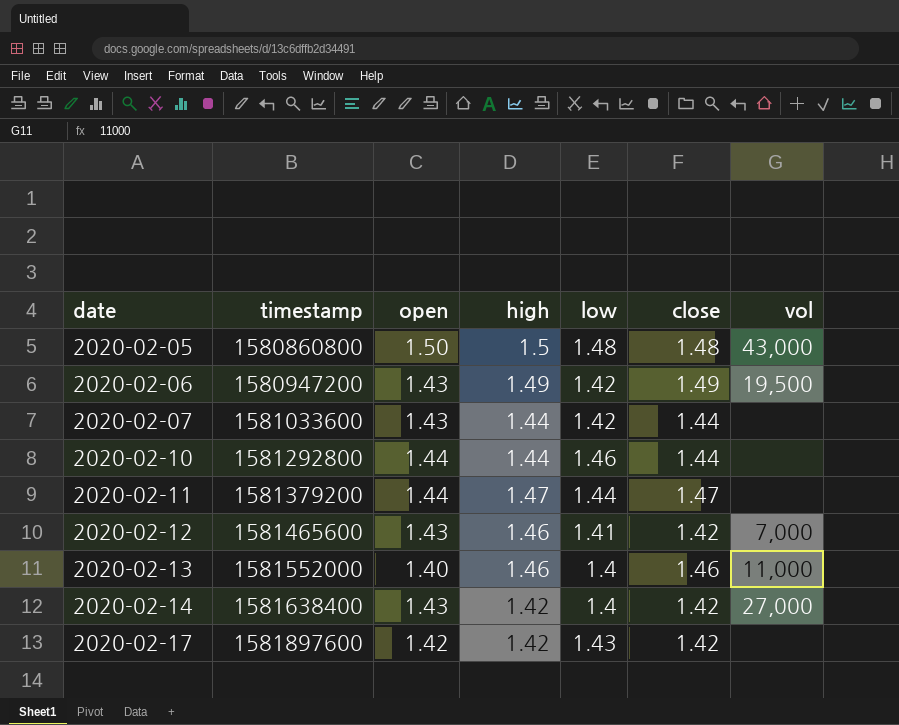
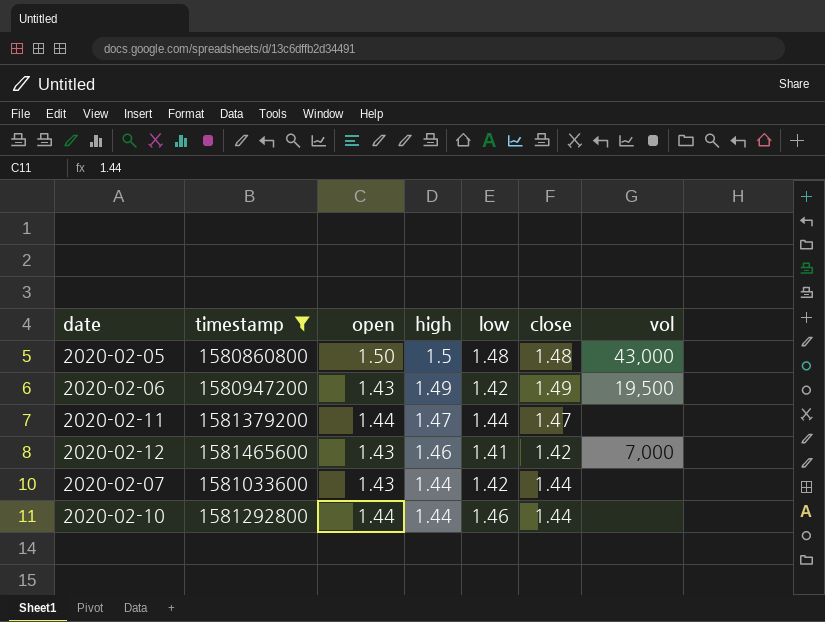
filter: none -> timestamp <= 1581465600
row order: date ascending -> high descending

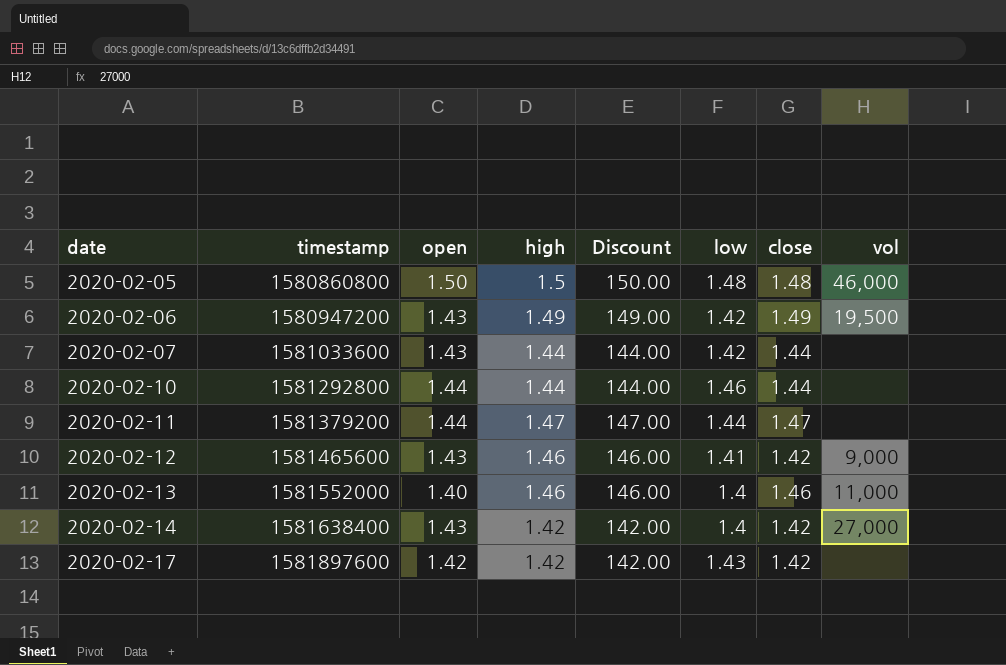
filter: timestamp <= 1581465600 -> none
row order: high descending -> date ascending
column Discount | formula: none -> [high] * 100
2020-02-05 | vol: 43,000 -> 46,000
2020-02-12 | vol: 7,000 -> 9,000

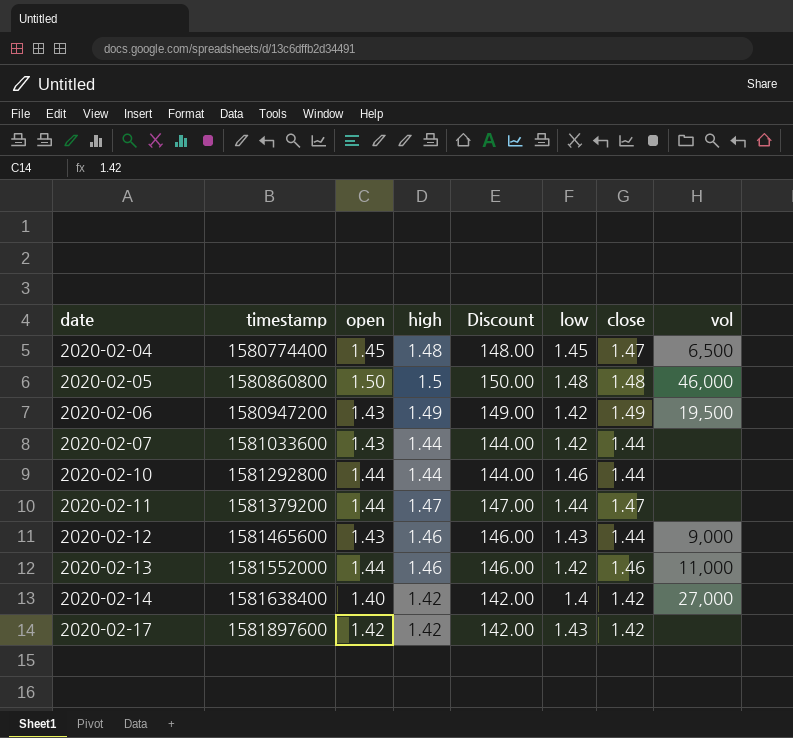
row 2020-02-04: none -> 1580774400 | 1.45 | 1.48 | 148.00 | 1.45 | 1.47 | 6,500
2020-02-12 | low: 1.41 -> 1.43
2020-02-12 | close: 1.42 -> 1.44
2020-02-13 | open: 1.40 -> 1.44
2020-02-13 | low: 1.4 -> 1.42
2020-02-14 | open: 1.43 -> 1.40

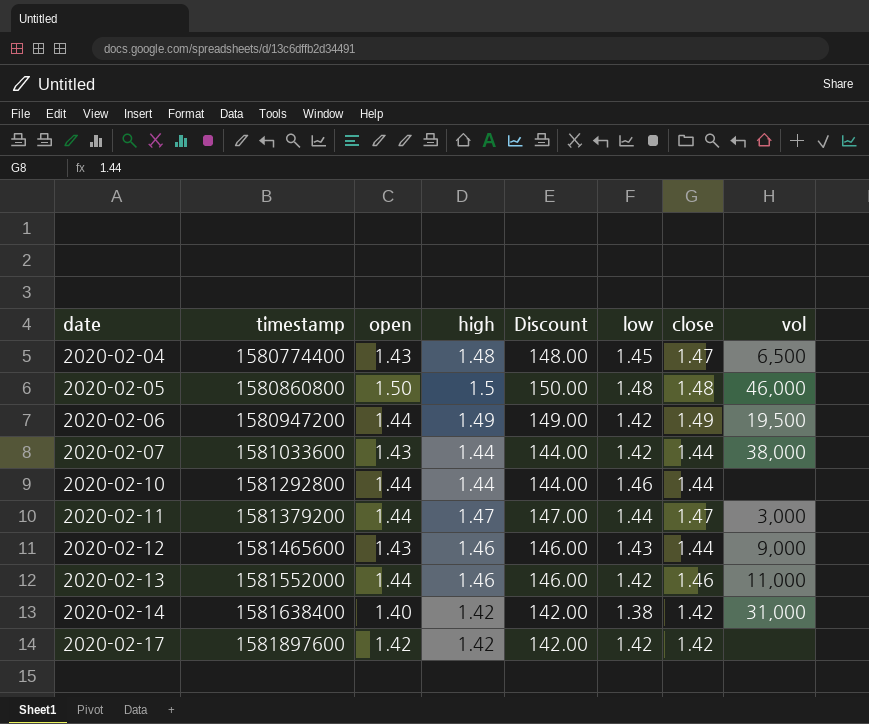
2020-02-04 | open: 1.45 -> 1.43
2020-02-06 | open: 1.43 -> 1.44
2020-02-07 | vol: none -> 38,000
2020-02-11 | vol: none -> 3,000
2020-02-14 | low: 1.4 -> 1.38
2020-02-14 | vol: 27,000 -> 31,000
2020-02-17 | low: 1.43 -> 1.42

